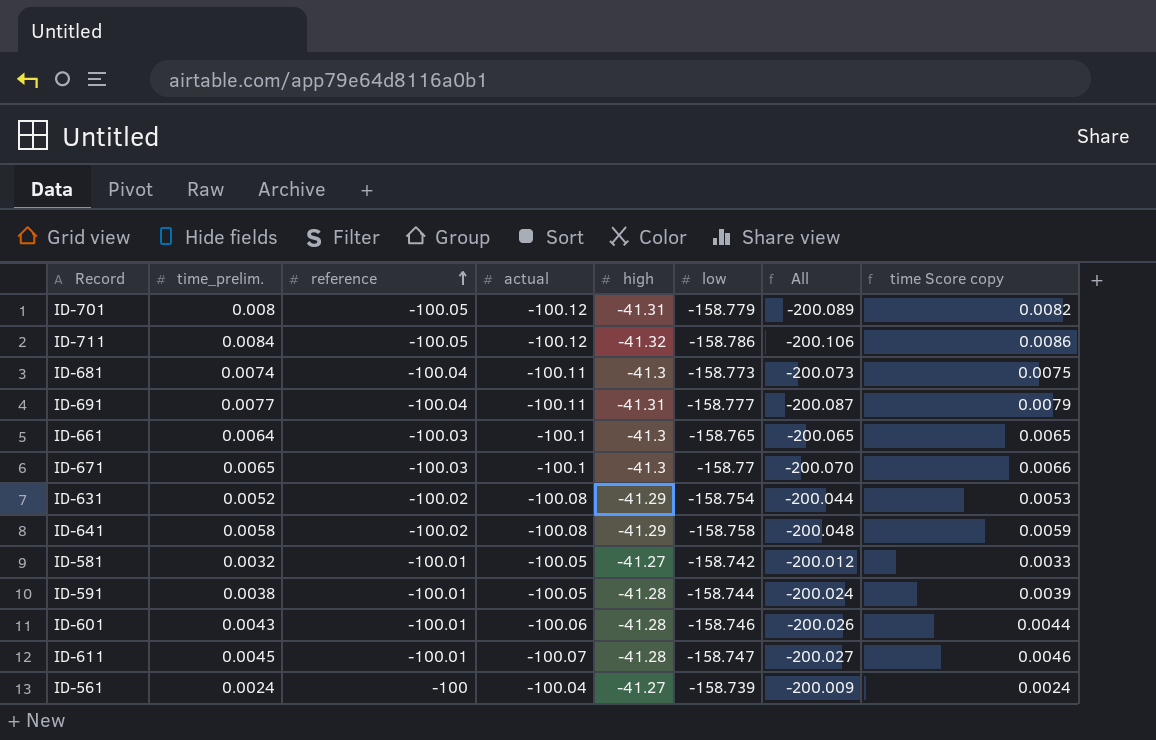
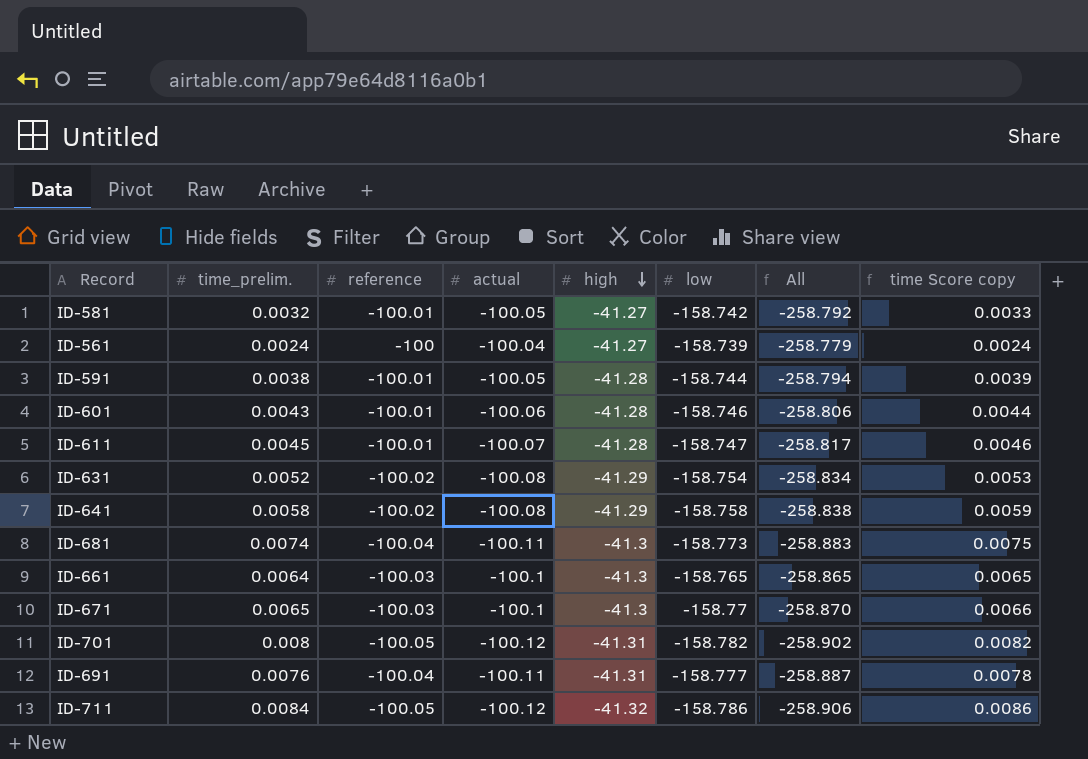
row order: reference ascending -> high descending
column All | formula: [high] + [low] -> [actual] + [low]
ID-701 | low: -158.779 -> -158.782
ID-691 | time_prelim.: 0.0077 -> 0.0076
ID-691 | time Score copy: 0.0079 -> 0.0078

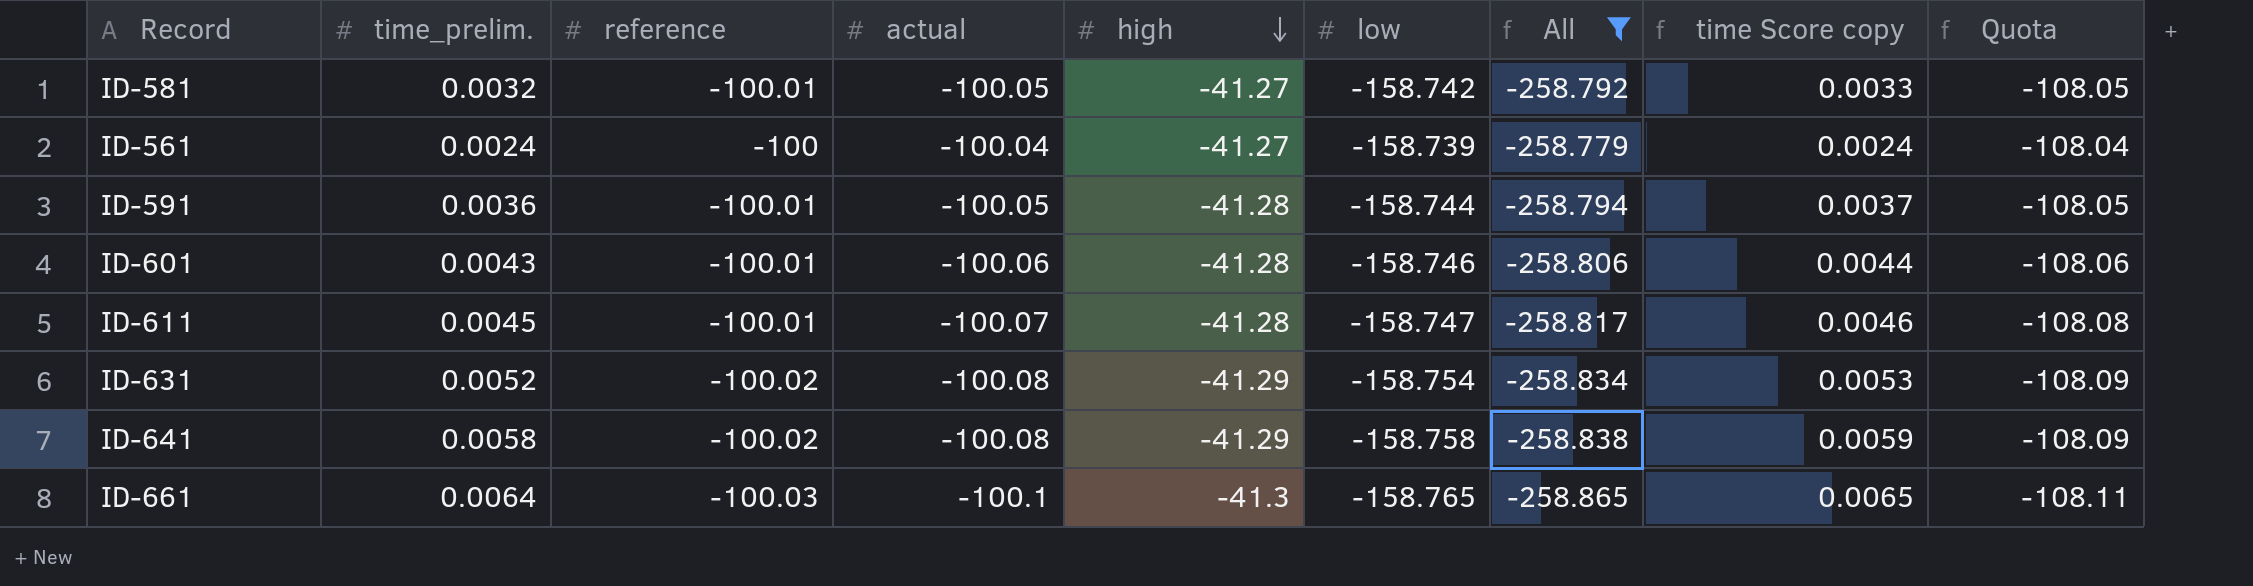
filter: none -> All >= -258.865
column Quota | formula: none -> [actual] * 1.08
ID-591 | time_prelim.: 0.0038 -> 0.0036
ID-591 | time Score copy: 0.0039 -> 0.0037

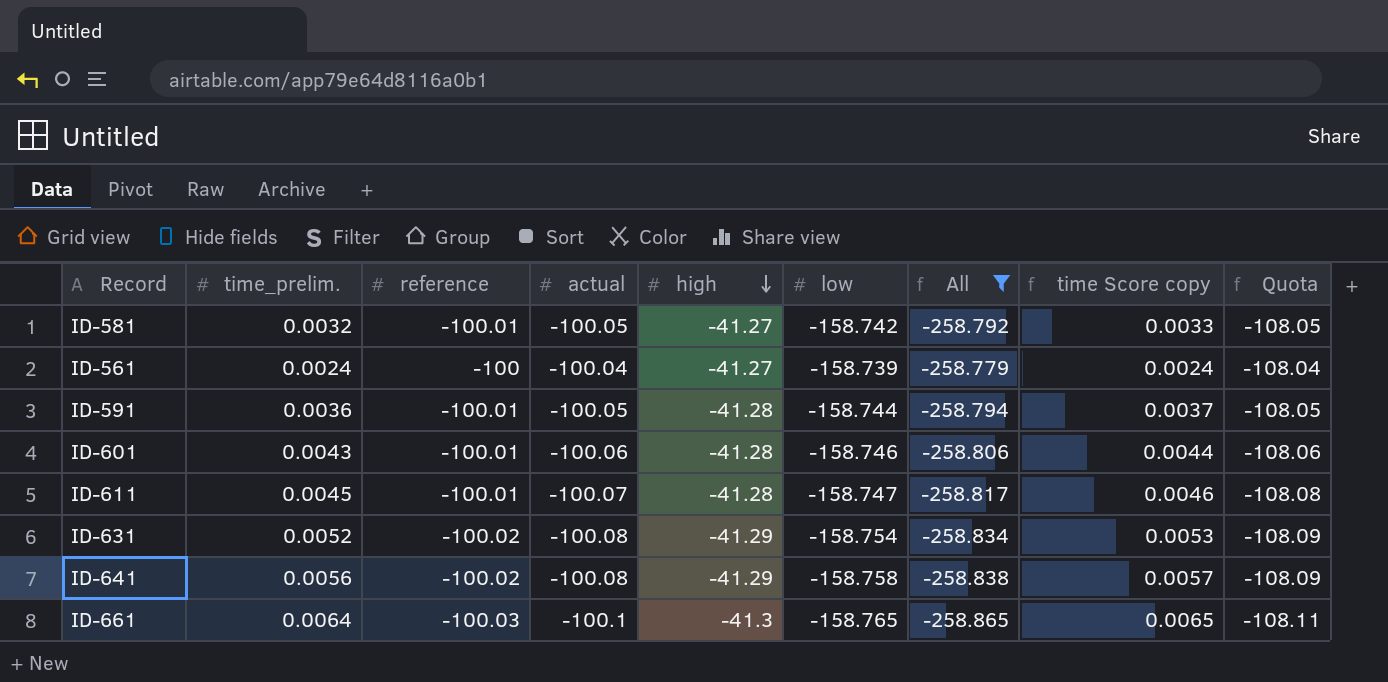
ID-641 | time_prelim.: 0.0058 -> 0.0056
ID-641 | time Score copy: 0.0059 -> 0.0057

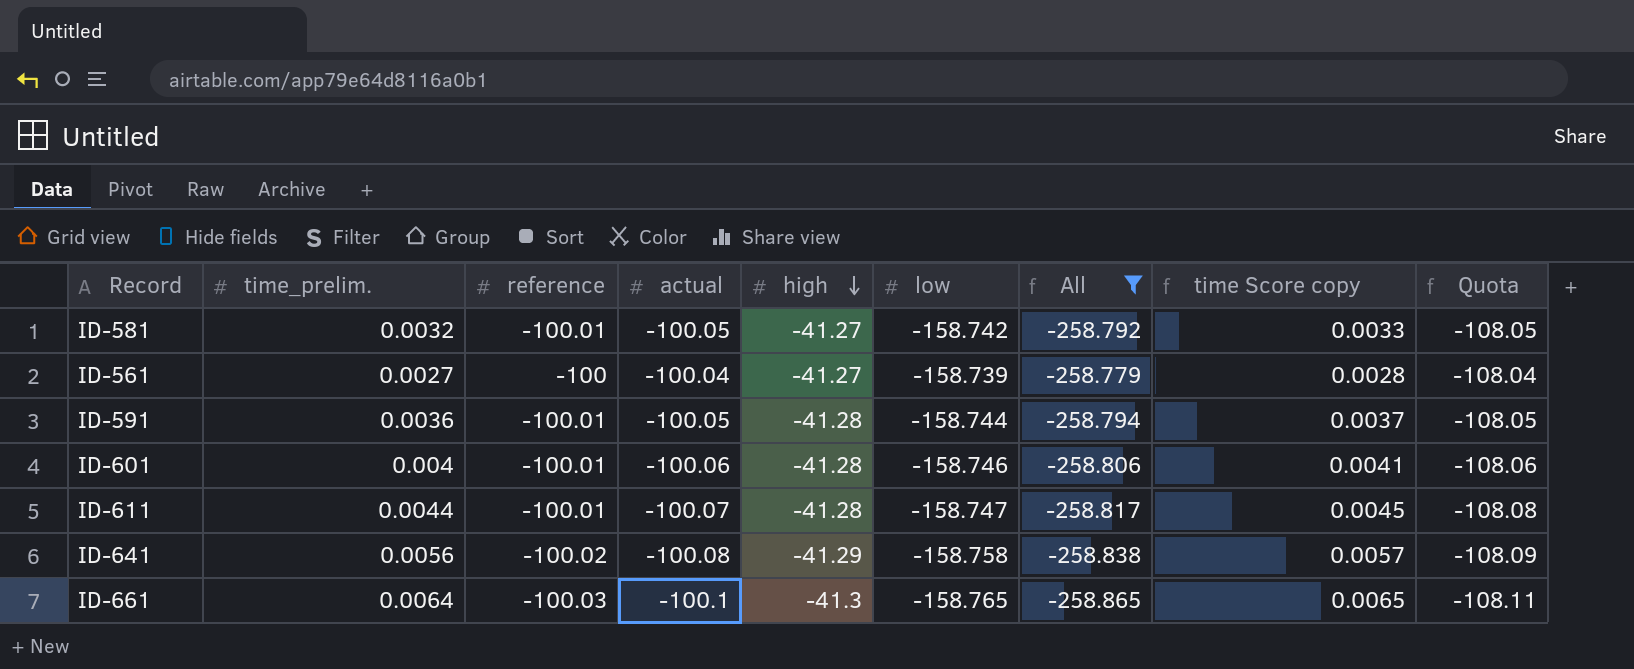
row ID-631: 0.0052 | -100.02 | -100.08 | -41.29 | -158.754 | -258.834 | 0.0053 | -108.09 -> none
ID-561 | time_prelim.: 0.0024 -> 0.0027
ID-561 | time Score copy: 0.0024 -> 0.0028
ID-601 | time_prelim.: 0.0043 -> 0.004
ID-601 | time Score copy: 0.0044 -> 0.0041
ID-611 | time_prelim.: 0.0045 -> 0.0044
ID-611 | time Score copy: 0.0046 -> 0.0045

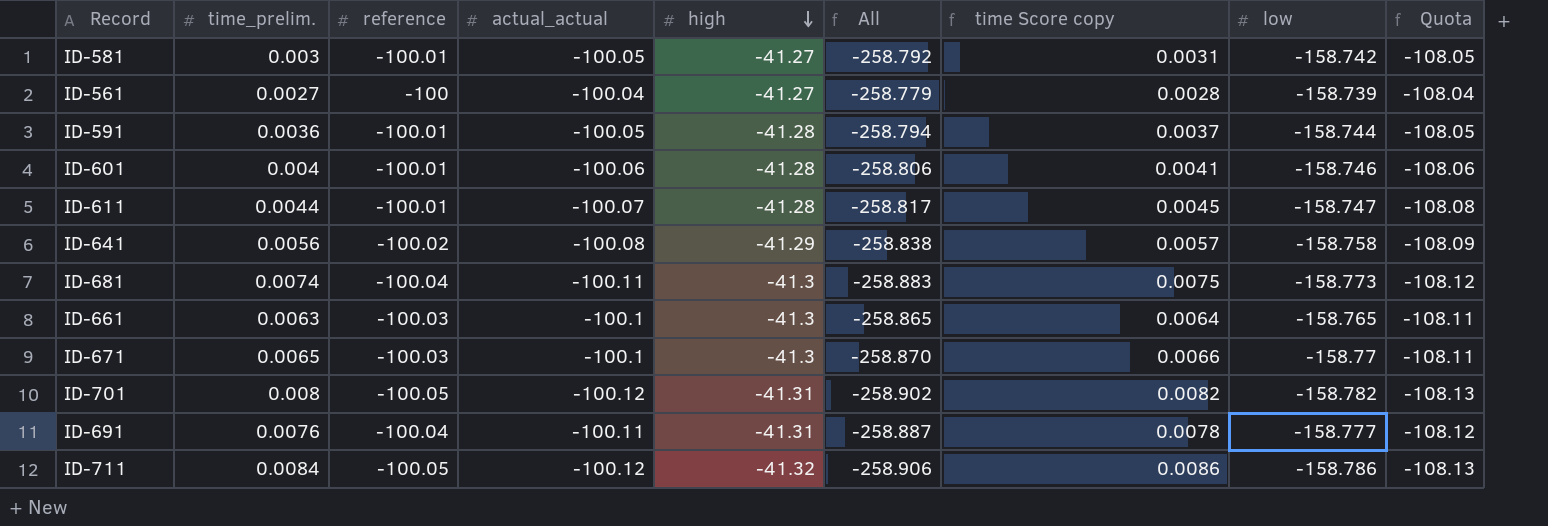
filter: All >= -258.865 -> none
column name: actual -> actual_actual
column low | position: 6 -> 8
ID-581 | time_prelim.: 0.0032 -> 0.003
ID-581 | time Score copy: 0.0033 -> 0.0031
ID-661 | time_prelim.: 0.0064 -> 0.0063
ID-661 | time Score copy: 0.0065 -> 0.0064

